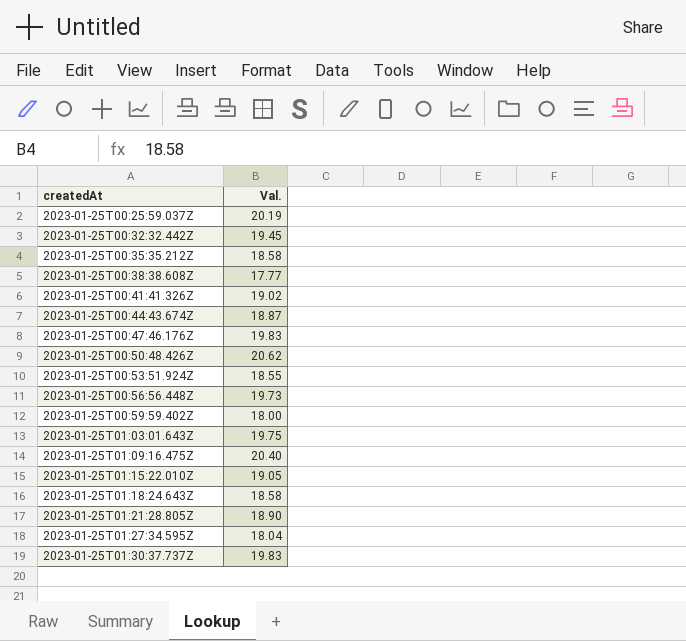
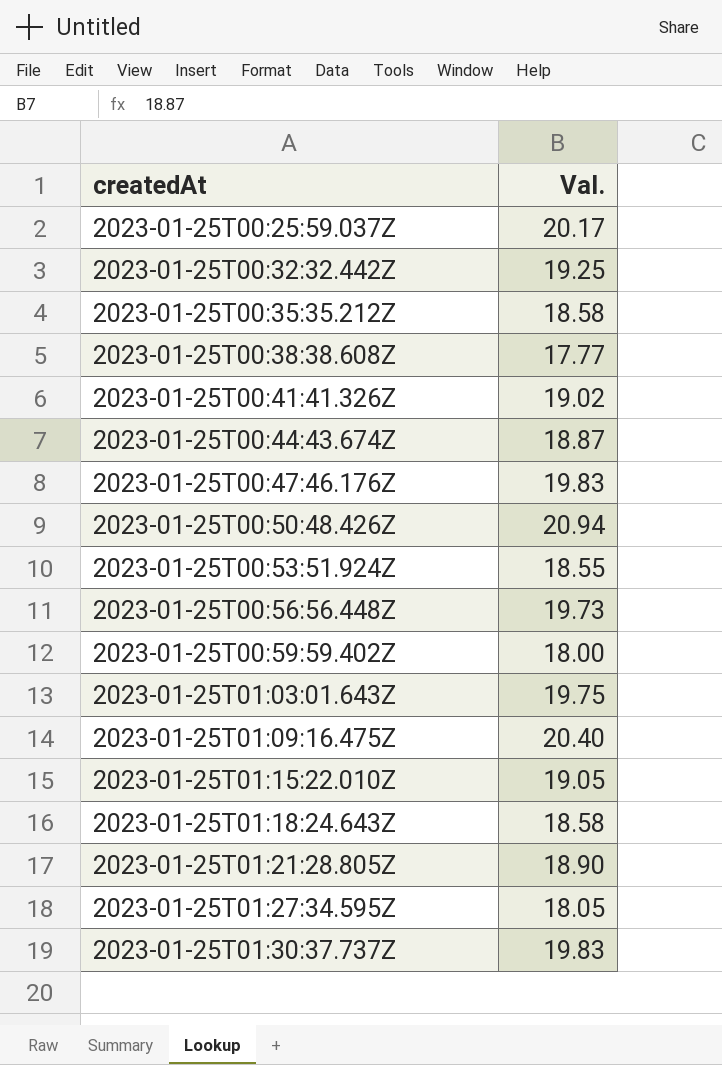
2023-01-25T00:25:59.037Z | Val.: 20.19 -> 20.17
2023-01-25T00:32:32.442Z | Val.: 19.45 -> 19.25
2023-01-25T00:50:48.426Z | Val.: 20.62 -> 20.94
2023-01-25T01:27:34.595Z | Val.: 18.04 -> 18.05

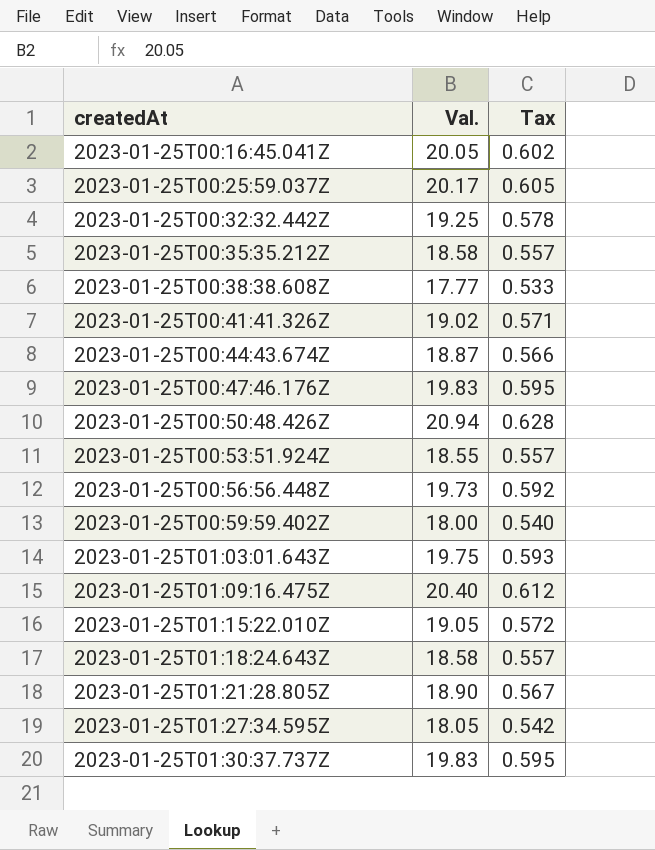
column Tax | formula: none -> [Val.] * 0.03
row 2023-01-25T00:16:45.041Z: none -> 20.05 | 0.602

